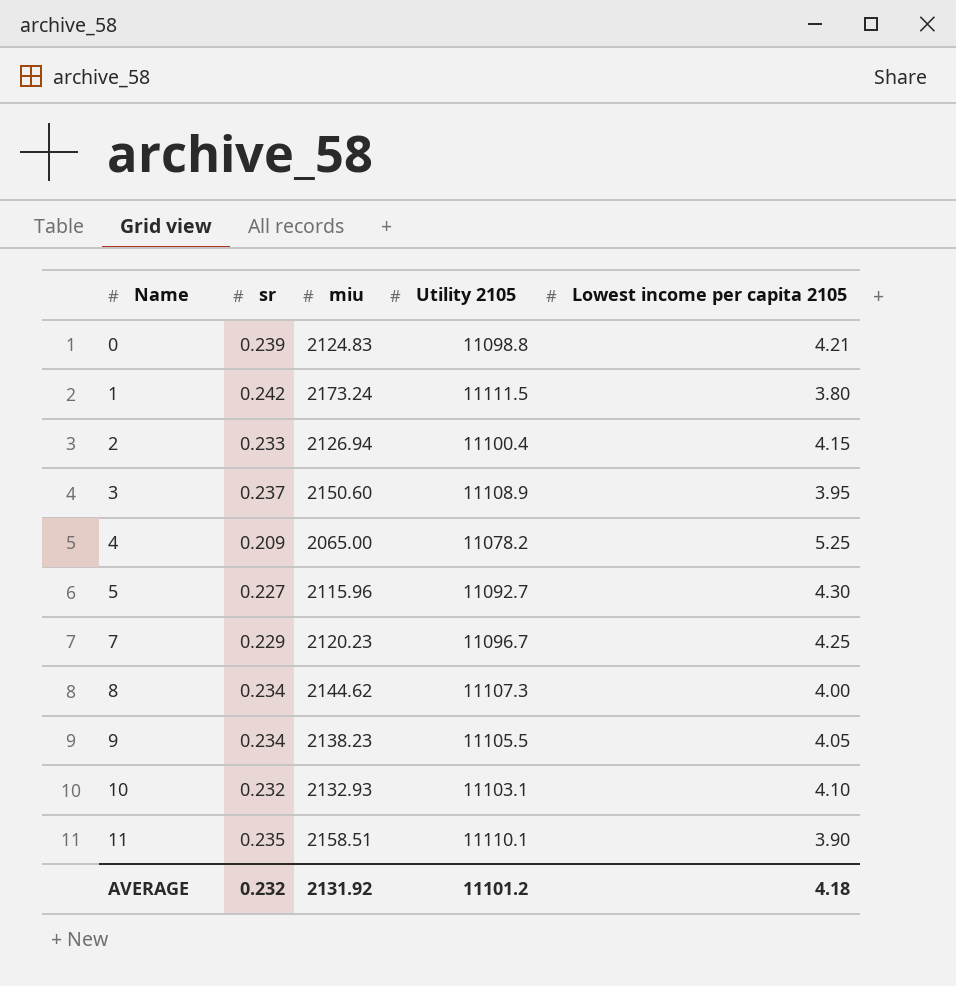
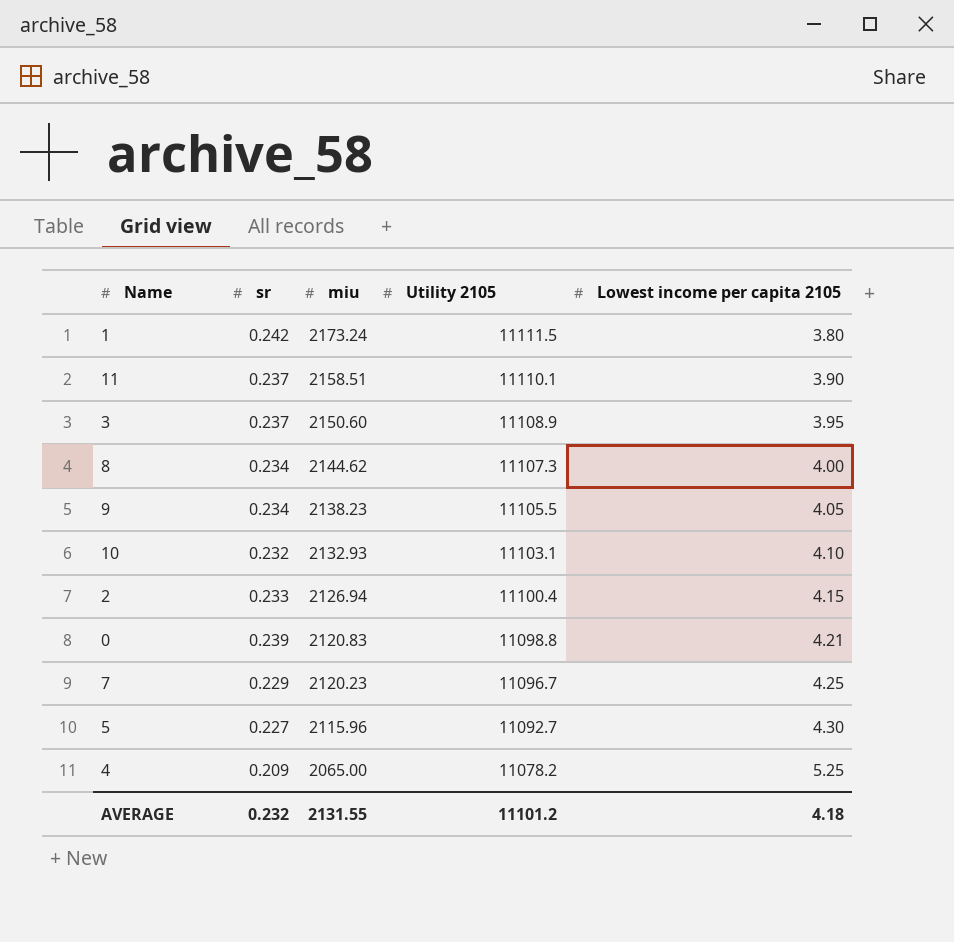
row order: Name ascending -> miu descending
11 | sr: 0.235 -> 0.237
0 | miu: 2124.83 -> 2120.83
AVERAGE | miu: 2131.92 -> 2131.55

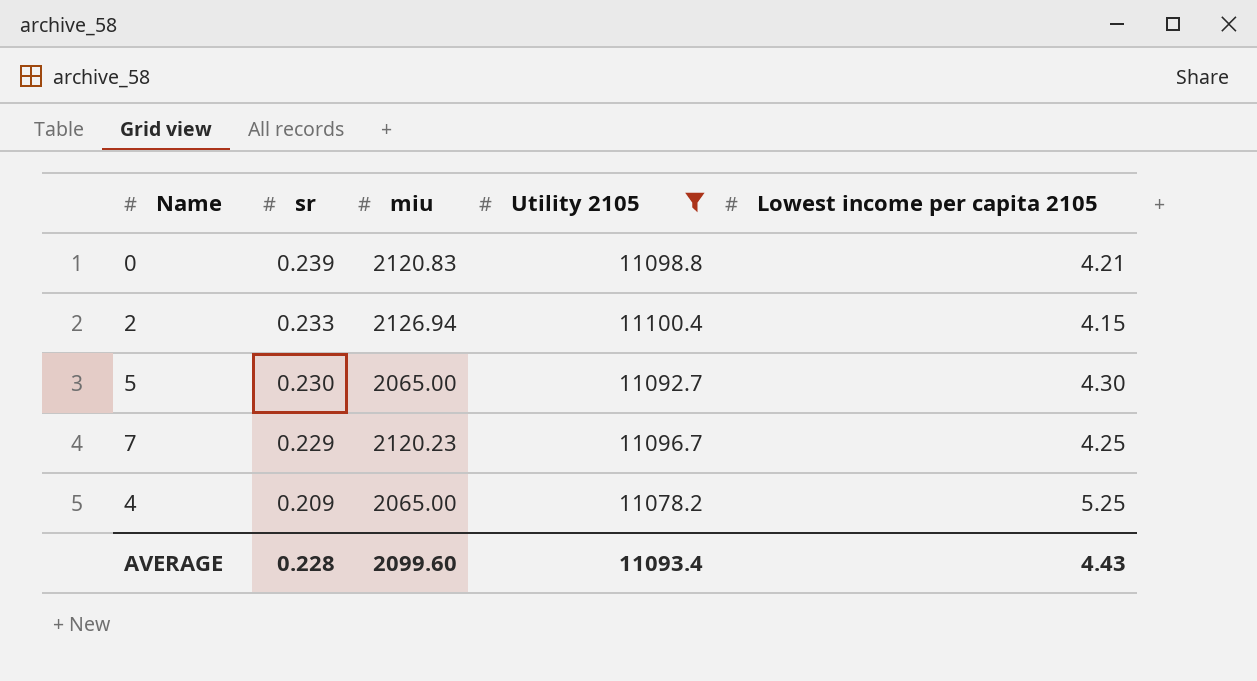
filter: none -> Utility 2105 <= 11100.4
row order: miu descending -> sr descending
5 | sr: 0.227 -> 0.230
5 | miu: 2115.96 -> 2065.00
AVERAGE | sr: 0.232 -> 0.228
AVERAGE | miu: 2131.55 -> 2099.60
AVERAGE | Utility 2105: 11101.2 -> 11093.4
AVERAGE | Lowest income per capita 2105: 4.18 -> 4.43

